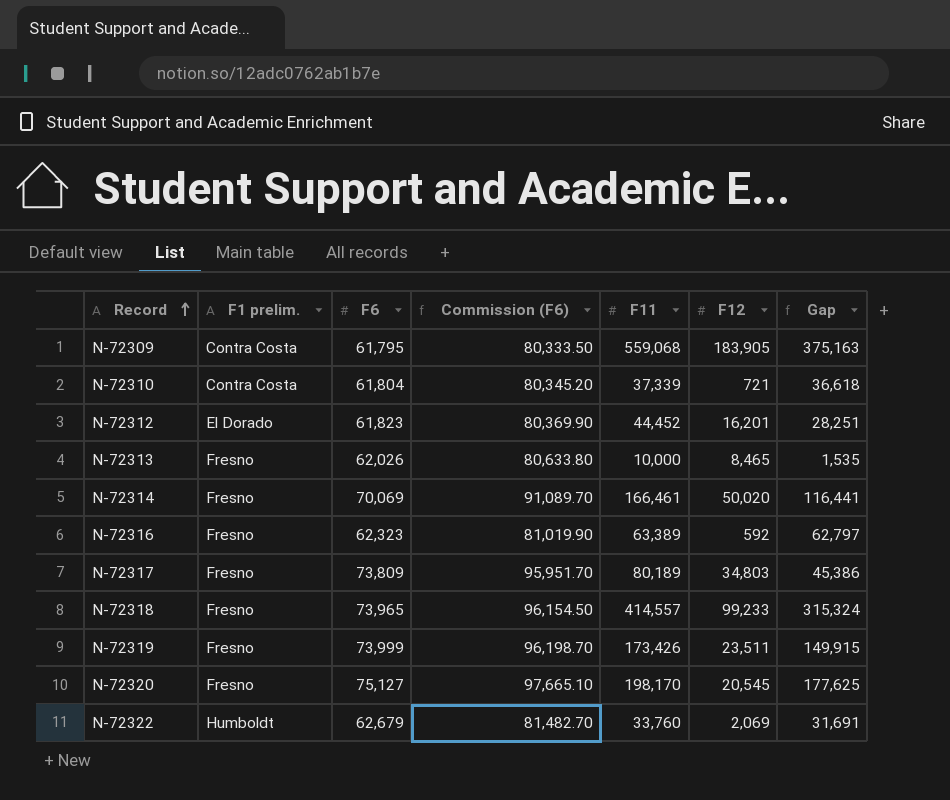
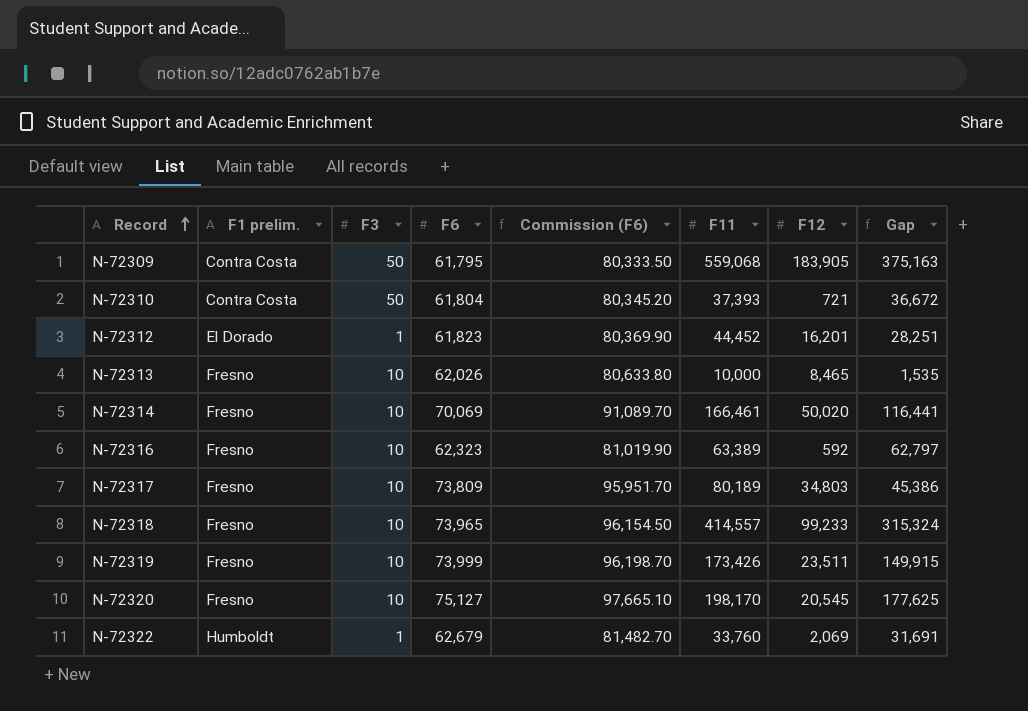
column F3 | position: none -> 3
N-72310 | F11: 37,339 -> 37,393
N-72310 | Gap: 36,618 -> 36,672

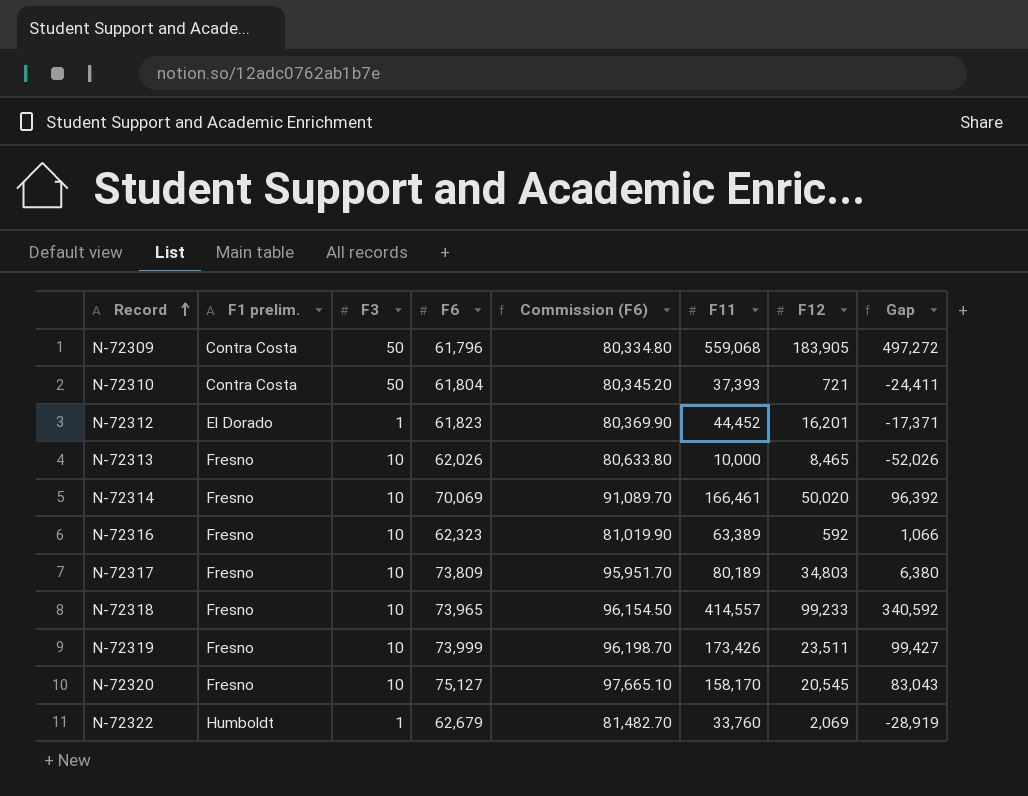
column Gap | formula: [F11] - [F12] -> [F11] - [F6]
N-72309 | F6: 61,795 -> 61,796
N-72309 | Commission (F6): 80,333.50 -> 80,334.80
N-72320 | F11: 198,170 -> 158,170

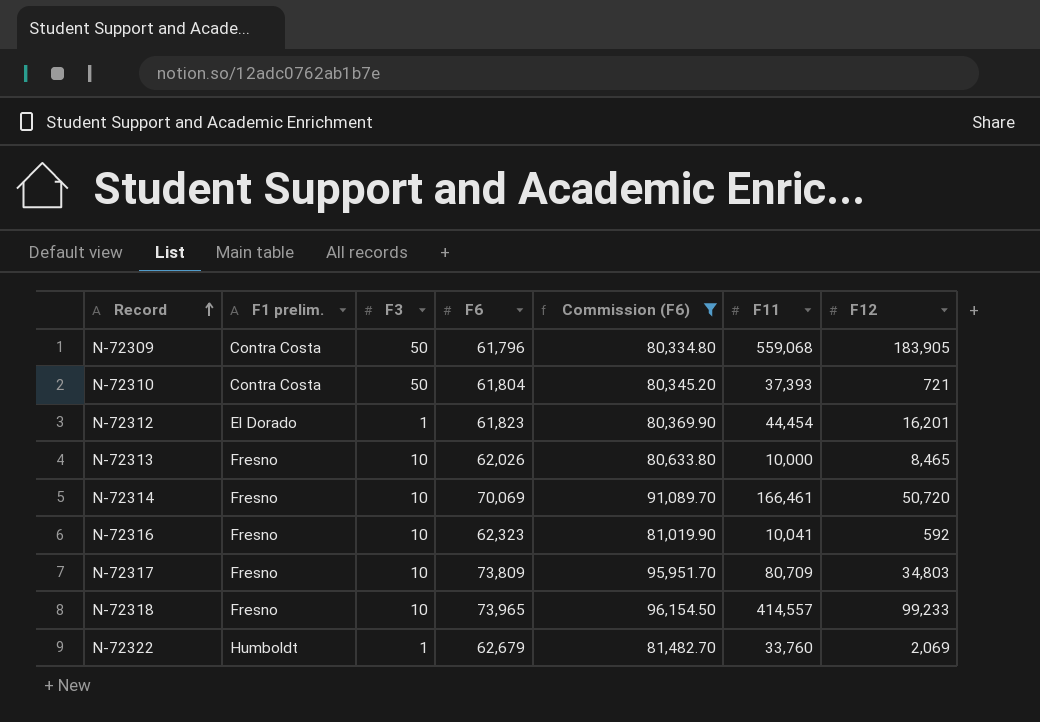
filter: none -> Commission (F6) <= 96,154.50
column Gap | formula: [F11] - [F6] -> none
N-72312 | F11: 44,452 -> 44,454
N-72314 | F12: 50,020 -> 50,720
N-72316 | F11: 63,389 -> 10,041
N-72317 | F11: 80,189 -> 80,709

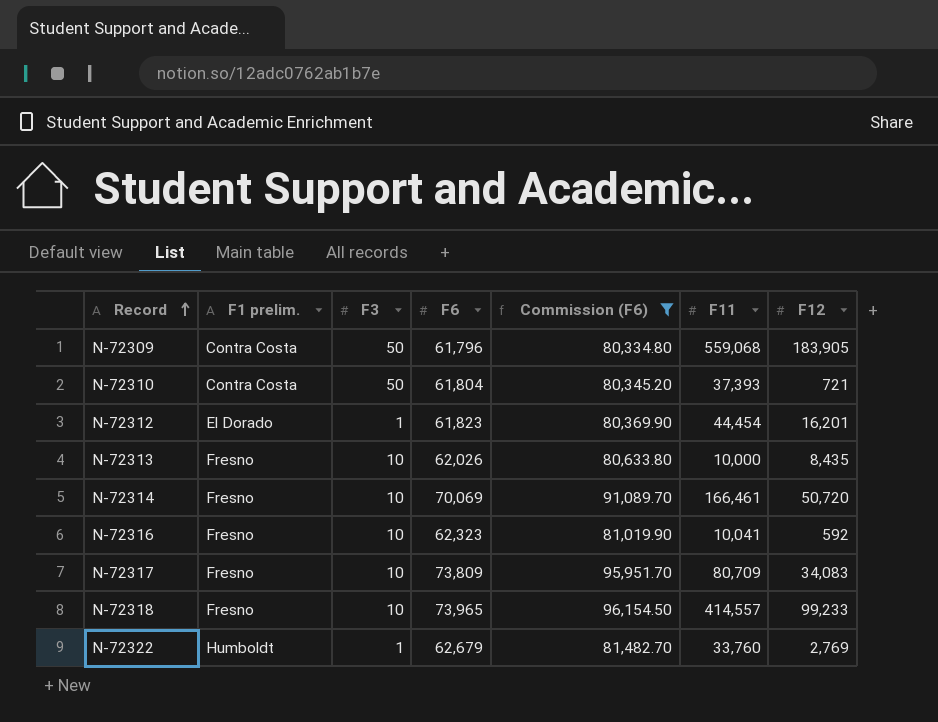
N-72313 | F12: 8,465 -> 8,435
N-72317 | F12: 34,803 -> 34,083
N-72322 | F12: 2,069 -> 2,769

